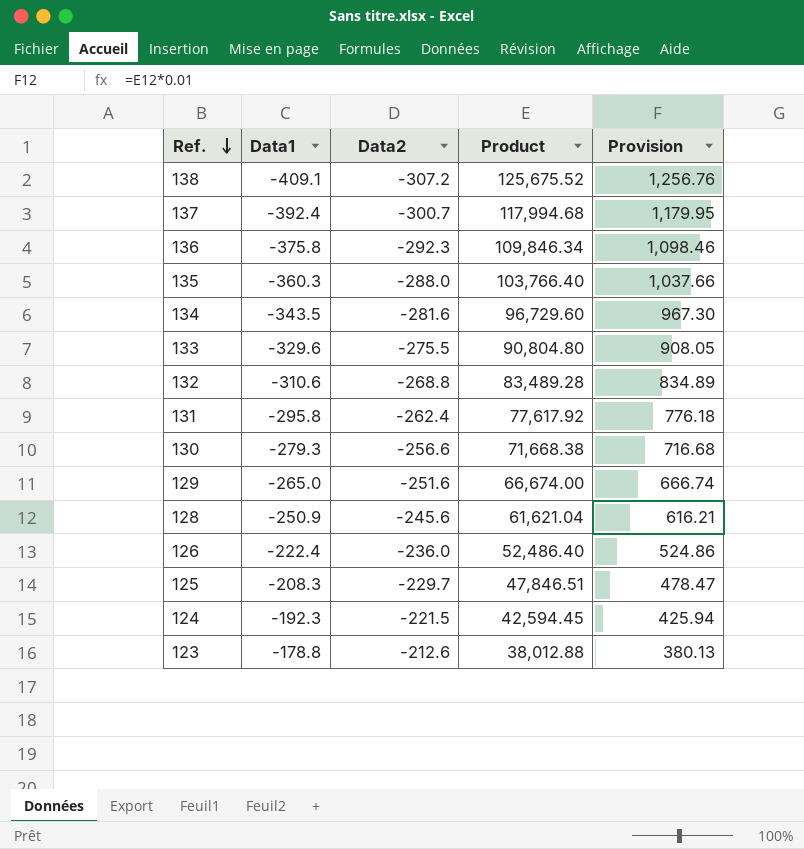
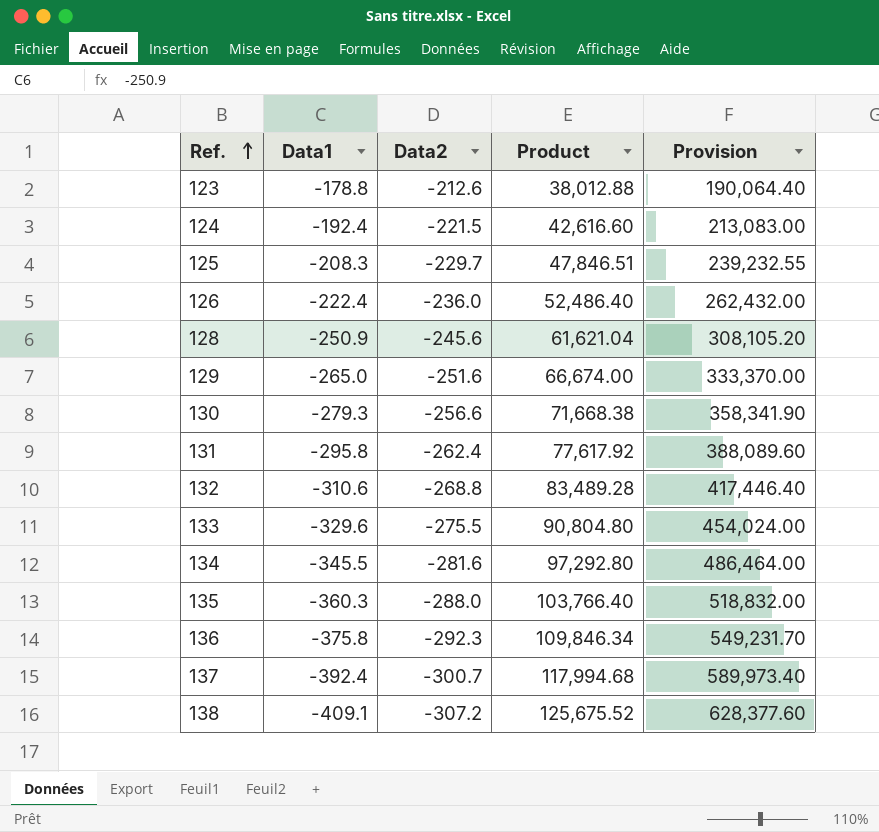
row order: Ref. descending -> Ref. ascending
column Provision | formula: [Product] * 0.01 -> [Product] * 5
124 | Data1: -192.3 -> -192.4
124 | Product: 42,594.45 -> 42,616.60
134 | Data1: -343.5 -> -345.5
134 | Product: 96,729.60 -> 97,292.80

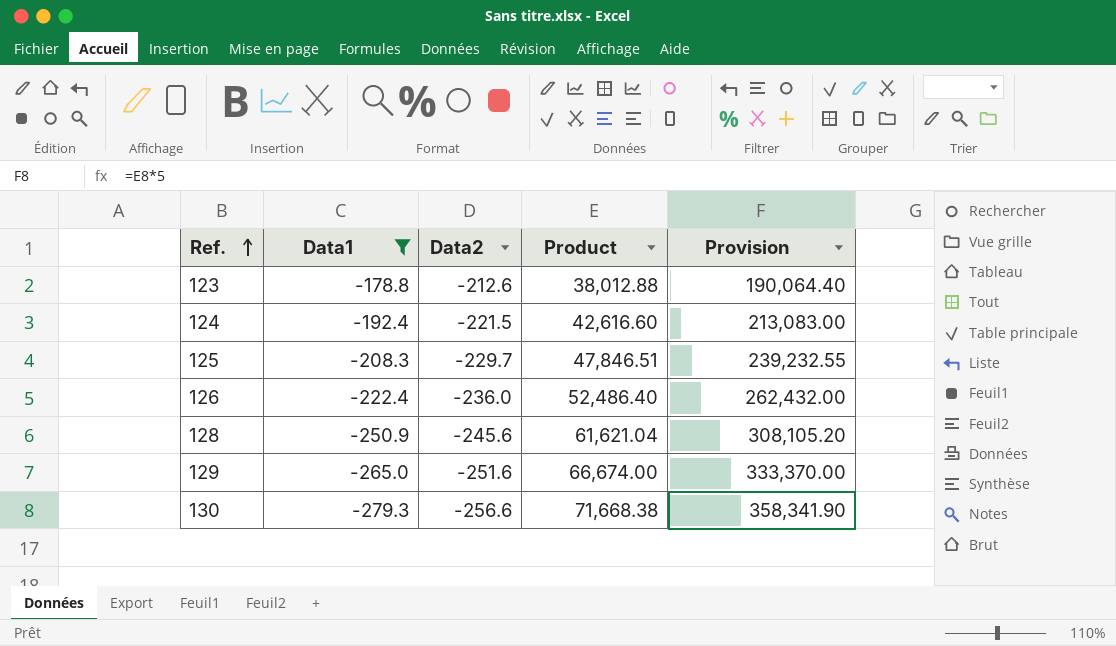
filter: none -> Data1 >= -279.3

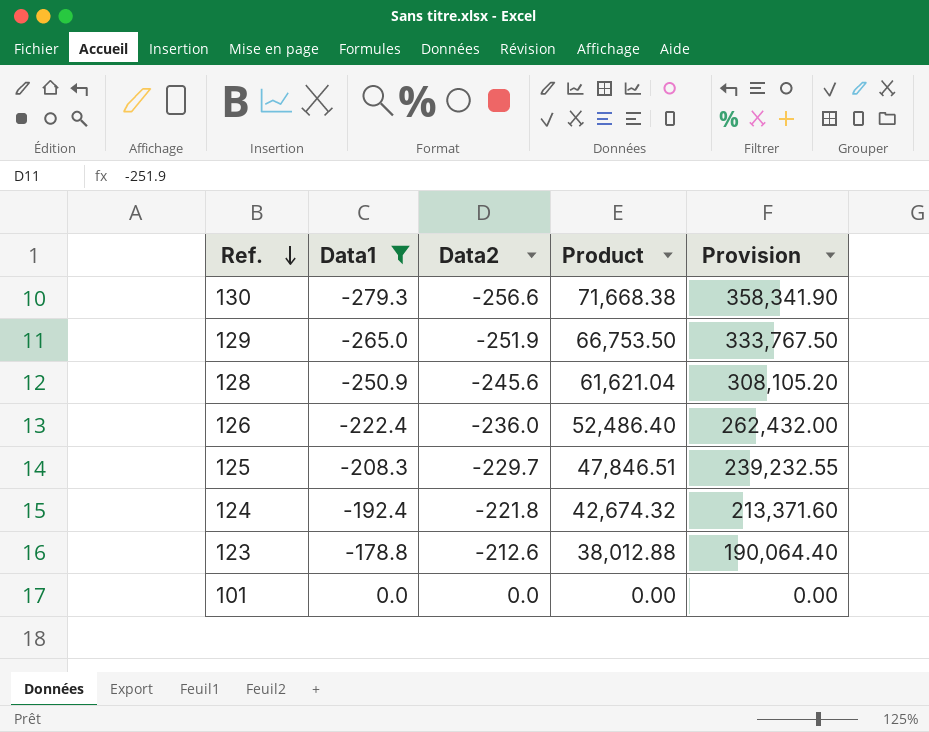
row order: Ref. ascending -> Ref. descending
129 | Data2: -251.6 -> -251.9
129 | Product: 66,674.00 -> 66,753.50
129 | Provision: 333,370.00 -> 333,767.50
124 | Data2: -221.5 -> -221.8
124 | Product: 42,616.60 -> 42,674.32
124 | Provision: 213,083.00 -> 213,371.60
row 101: none -> 0.0 | 0.0 | 0.00 | 0.00

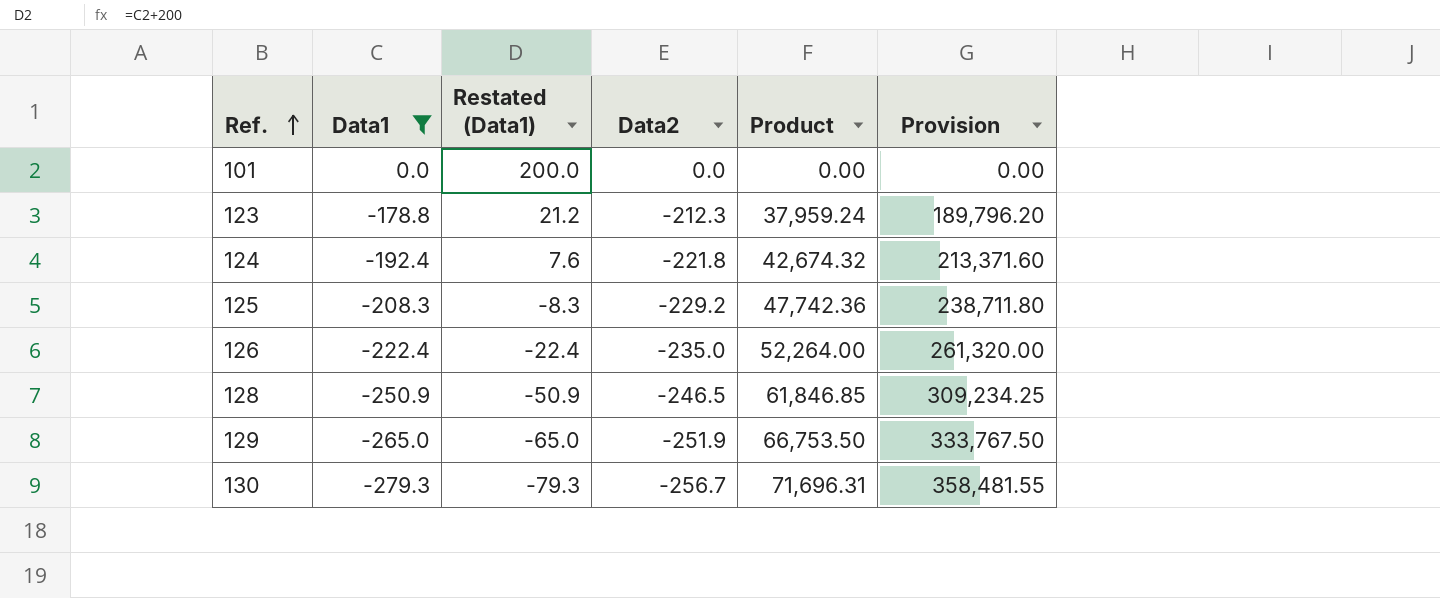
row order: Ref. descending -> Ref. ascending
column Restated (Data1) | formula: none -> [Data1] + 200
123 | Data2: -212.6 -> -212.3
123 | Product: 38,012.88 -> 37,959.24
123 | Provision: 190,064.40 -> 189,796.20
125 | Data2: -229.7 -> -229.2
125 | Product: 47,846.51 -> 47,742.36
125 | Provision: 239,232.55 -> 238,711.80
126 | Data2: -236.0 -> -235.0
126 | Product: 52,486.40 -> 52,264.00
126 | Provision: 262,432.00 -> 261,320.00
128 | Data2: -245.6 -> -246.5
128 | Product: 61,621.04 -> 61,846.85
128 | Provision: 308,105.20 -> 309,234.25
130 | Data2: -256.6 -> -256.7
130 | Product: 71,668.38 -> 71,696.31
130 | Provision: 358,341.90 -> 358,481.55

